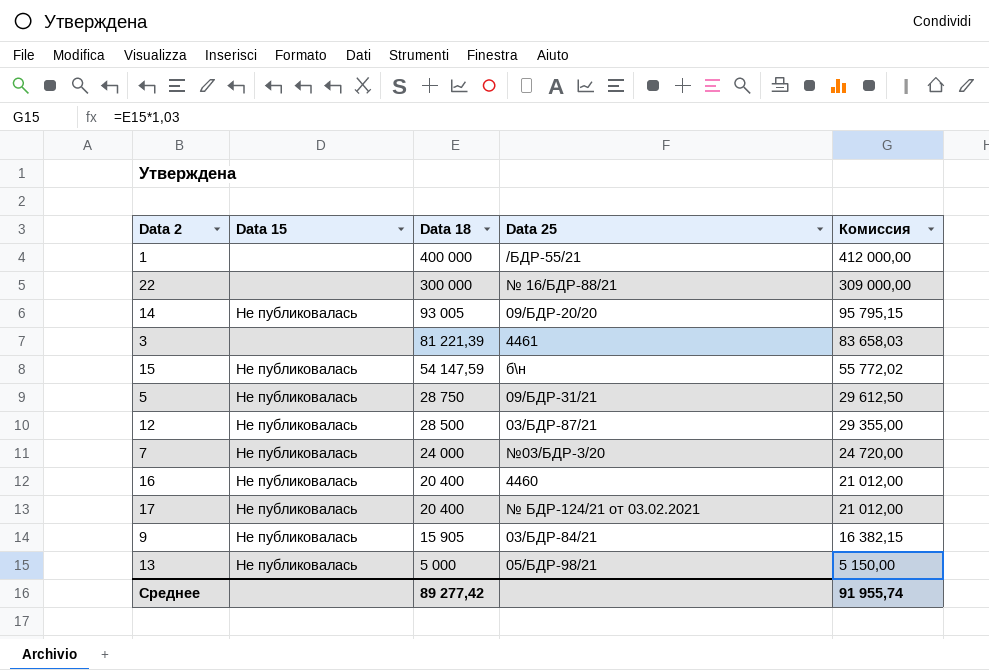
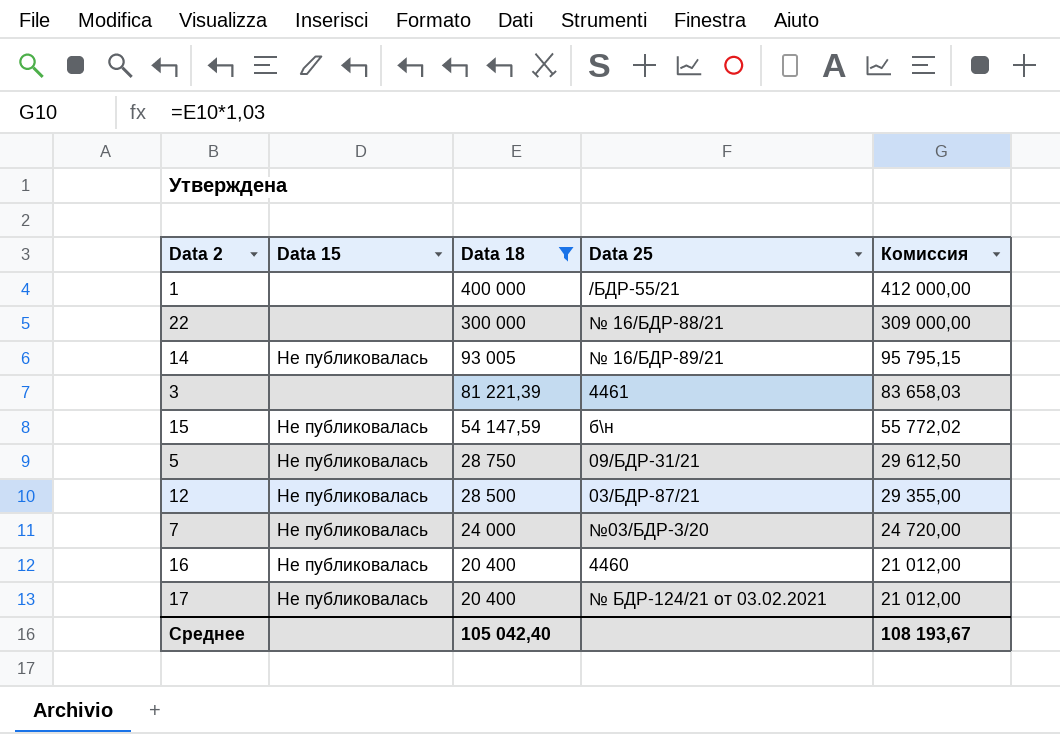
filter: none -> Data 18 >= 20 400
14 | Data 25: 09/БДР-20/20 -> № 16/БДР-89/21
Среднее | Data 18: 89 277,42 -> 105 042,40
Среднее | Комиссия: 91 955,74 -> 108 193,67

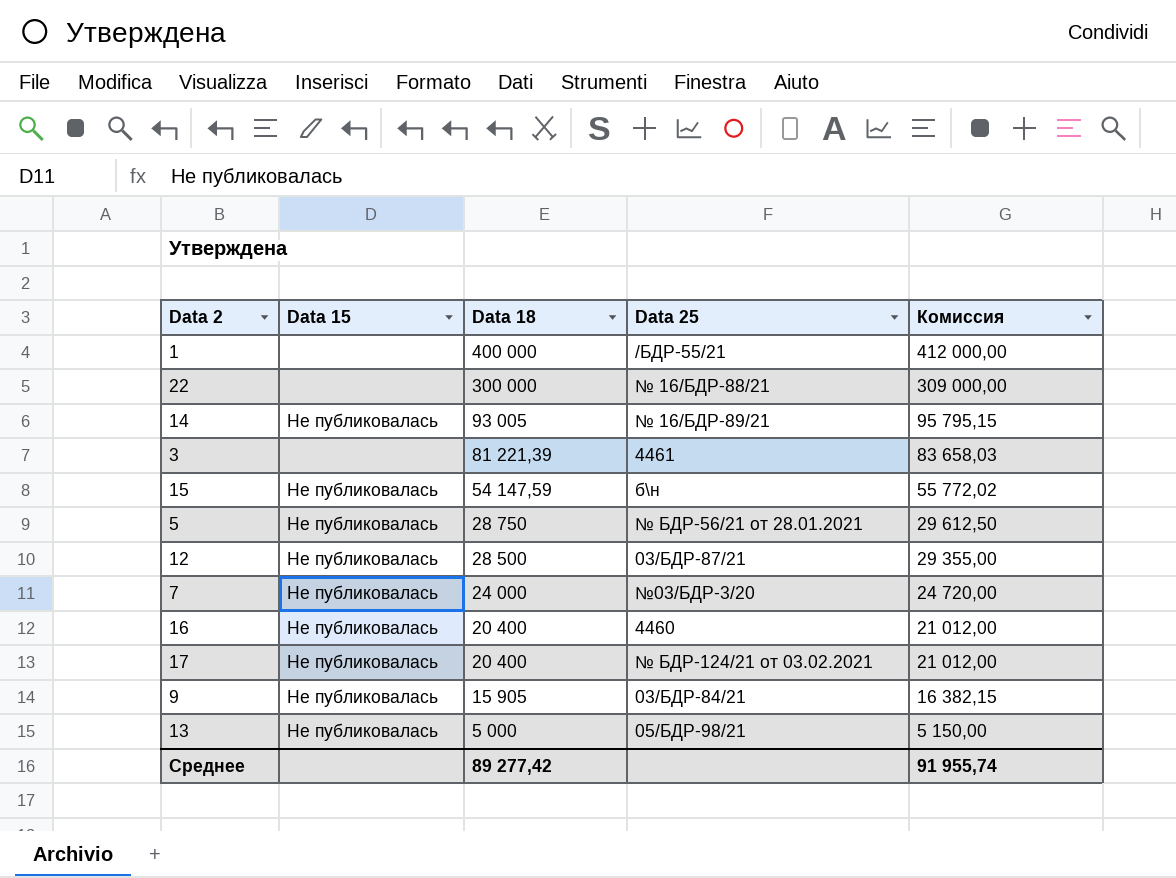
filter: Data 18 >= 20 400 -> none
5 | Data 25: 09/БДР-31/21 -> № БДР-56/21 от 28.01.2021
Среднее | Data 18: 105 042,40 -> 89 277,42
Среднее | Комиссия: 108 193,67 -> 91 955,74

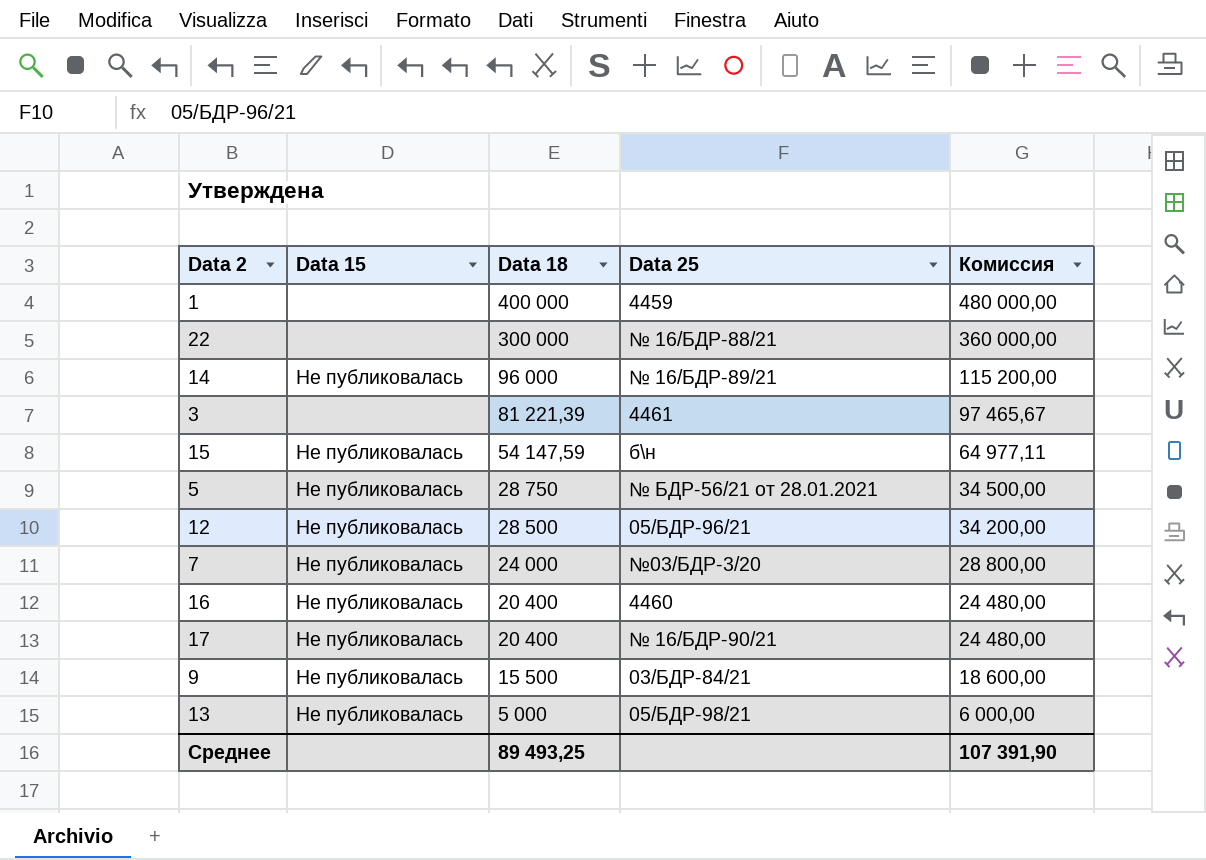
column Комиссия | formula: [Data 18] * 1,03 -> [Data 18] * 1,2
1 | Data 25: /БДР-55/21 -> 4459
14 | Data 18: 93 005 -> 96 000
12 | Data 25: 03/БДР-87/21 -> 05/БДР-96/21
17 | Data 25: № БДР-124/21 от 03.02.2021 -> № 16/БДР-90/21
9 | Data 18: 15 905 -> 15 500
Среднее | Data 18: 89 277,42 -> 89 493,25
Среднее | Комиссия: 91 955,74 -> 107 391,90

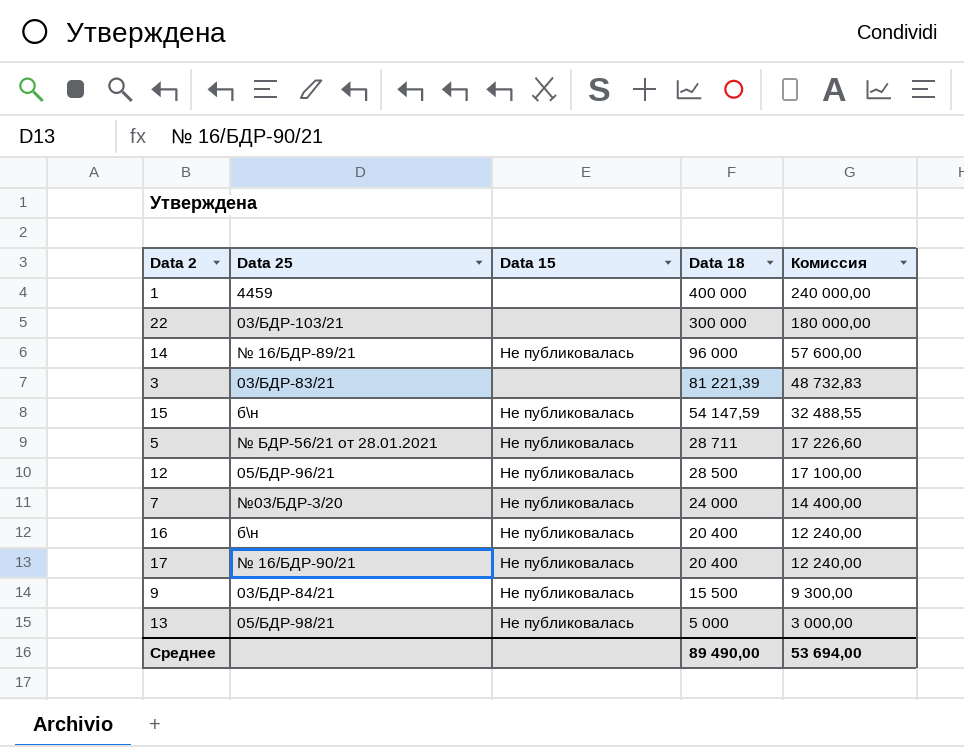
column Data 25 | position: 4 -> 2
column Комиссия | formula: [Data 18] * 1,2 -> [Data 18] * 0,6
22 | Data 25: № 16/БДР-88/21 -> 03/БДР-103/21
3 | Data 25: 4461 -> 03/БДР-83/21
5 | Data 18: 28 750 -> 28 711
16 | Data 25: 4460 -> б\н
Среднее | Data 18: 89 493,25 -> 89 490,00
Среднее | Комиссия: 107 391,90 -> 53 694,00

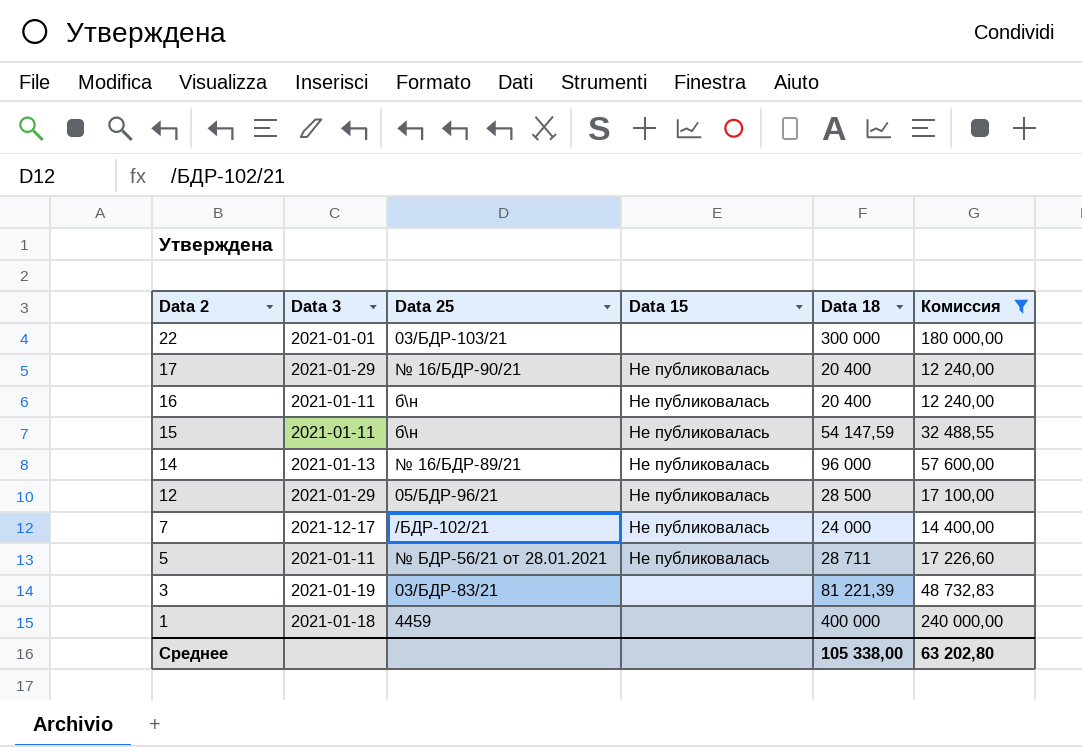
filter: none -> Комиссия >= 12 240,00
row order: Data 18 descending -> Data 2 descending
column Data 3 | position: none -> 2
7 | Data 25: №03/БДР-3/20 -> /БДР-102/21
Среднее | Data 18: 89 490,00 -> 105 338,00
Среднее | Комиссия: 53 694,00 -> 63 202,80

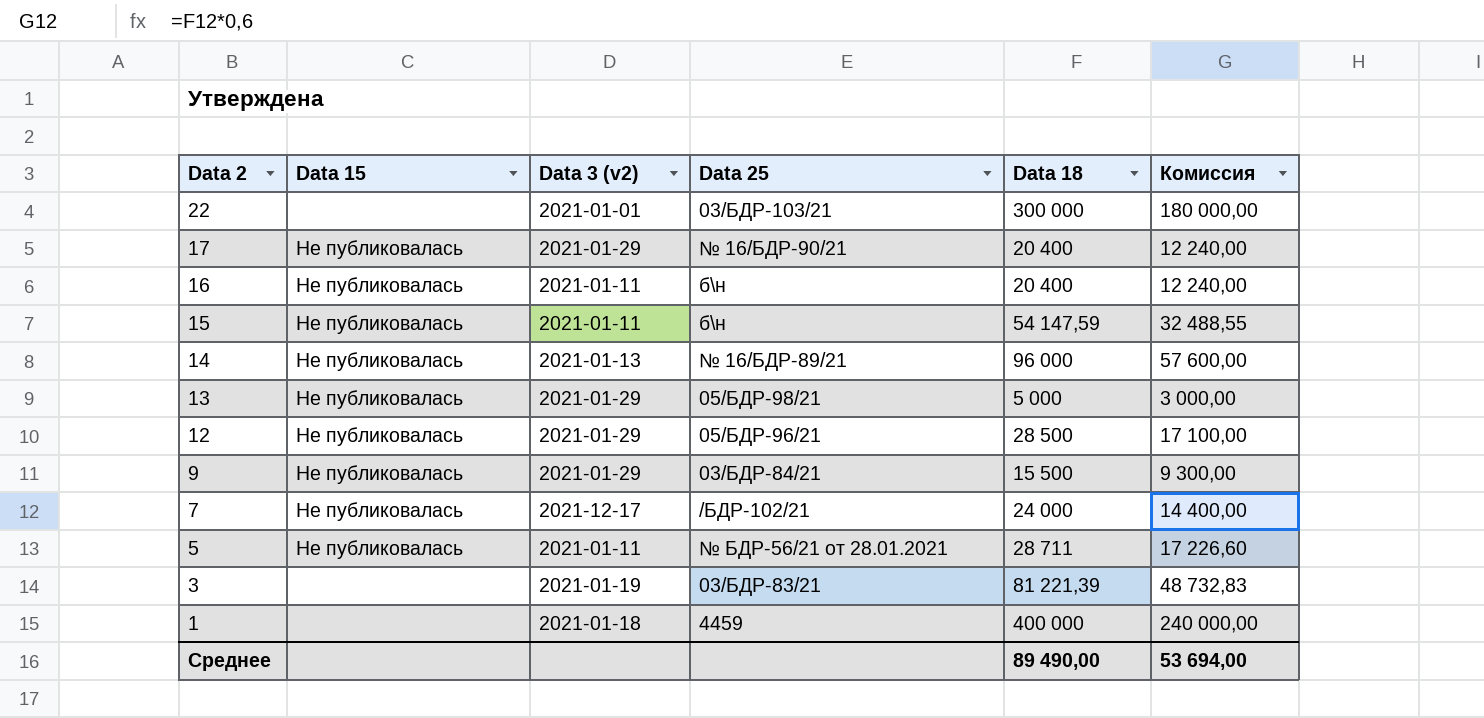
filter: Комиссия >= 12 240,00 -> none
column Data 15 | position: 4 -> 2
column name: Data 3 -> Data 3 (v2)
Среднее | Data 18: 105 338,00 -> 89 490,00
Среднее | Комиссия: 63 202,80 -> 53 694,00

